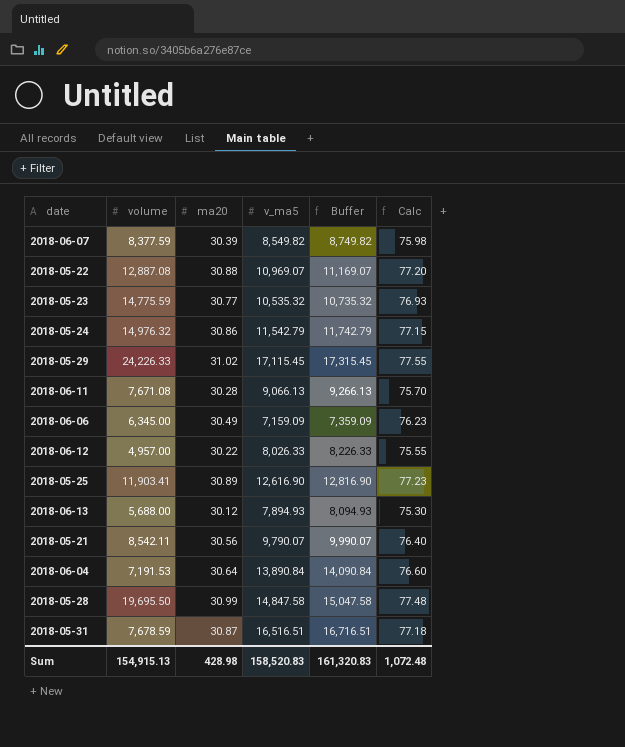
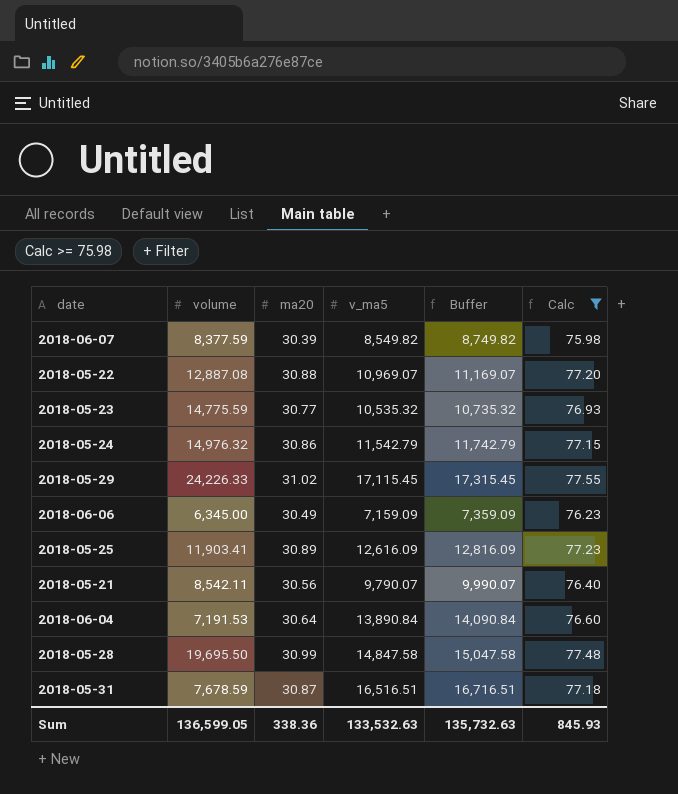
filter: none -> Calc >= 75.98
2018-05-25 | v_ma5: 12,616.90 -> 12,616.09
2018-05-25 | Buffer: 12,816.90 -> 12,816.09
Sum | volume: 154,915.13 -> 136,599.05
Sum | ma20: 428.98 -> 338.36
Sum | v_ma5: 158,520.83 -> 133,532.63
Sum | Buffer: 161,320.83 -> 135,732.63
Sum | Calc: 1,072.48 -> 845.93

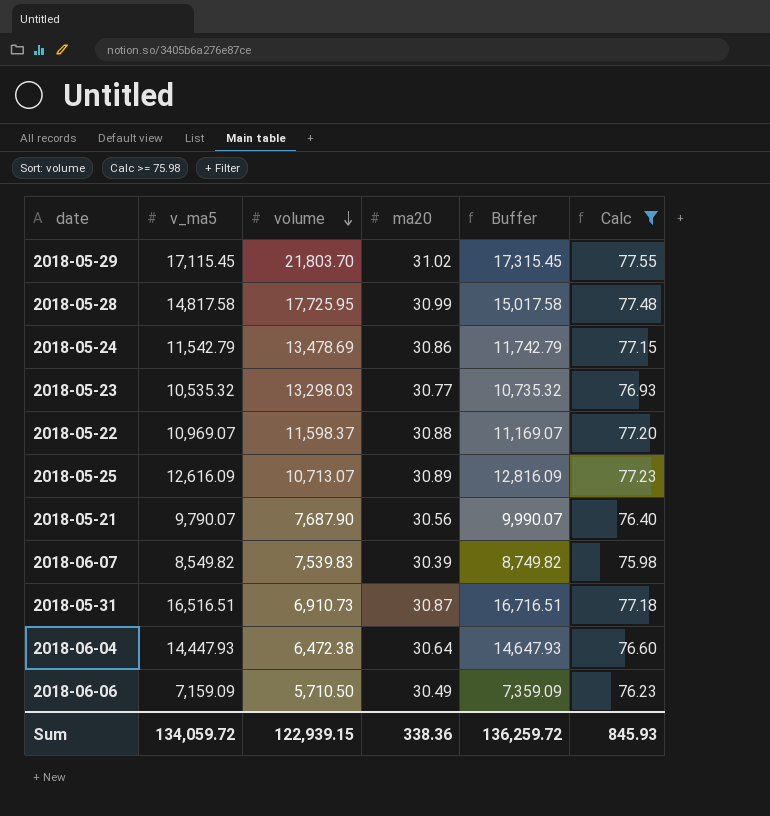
row order: none -> volume descending
column v_ma5 | position: 4 -> 2
2018-05-29 | volume: 24,226.33 -> 21,803.70
2018-05-28 | v_ma5: 14,847.58 -> 14,817.58
2018-05-28 | volume: 19,695.50 -> 17,725.95
2018-05-28 | Buffer: 15,047.58 -> 15,017.58
2018-05-24 | volume: 14,976.32 -> 13,478.69
2018-05-23 | volume: 14,775.59 -> 13,298.03
2018-05-22 | volume: 12,887.08 -> 11,598.37
2018-05-25 | volume: 11,903.41 -> 10,713.07
2018-05-21 | volume: 8,542.11 -> 7,687.90
2018-06-07 | volume: 8,377.59 -> 7,539.83
2018-05-31 | volume: 7,678.59 -> 6,910.73
2018-06-04 | v_ma5: 13,890.84 -> 14,447.93
2018-06-04 | volume: 7,191.53 -> 6,472.38
2018-06-04 | Buffer: 14,090.84 -> 14,647.93
2018-06-06 | volume: 6,345.00 -> 5,710.50
Sum | v_ma5: 133,532.63 -> 134,059.72
Sum | volume: 136,599.05 -> 122,939.15
Sum | Buffer: 135,732.63 -> 136,259.72

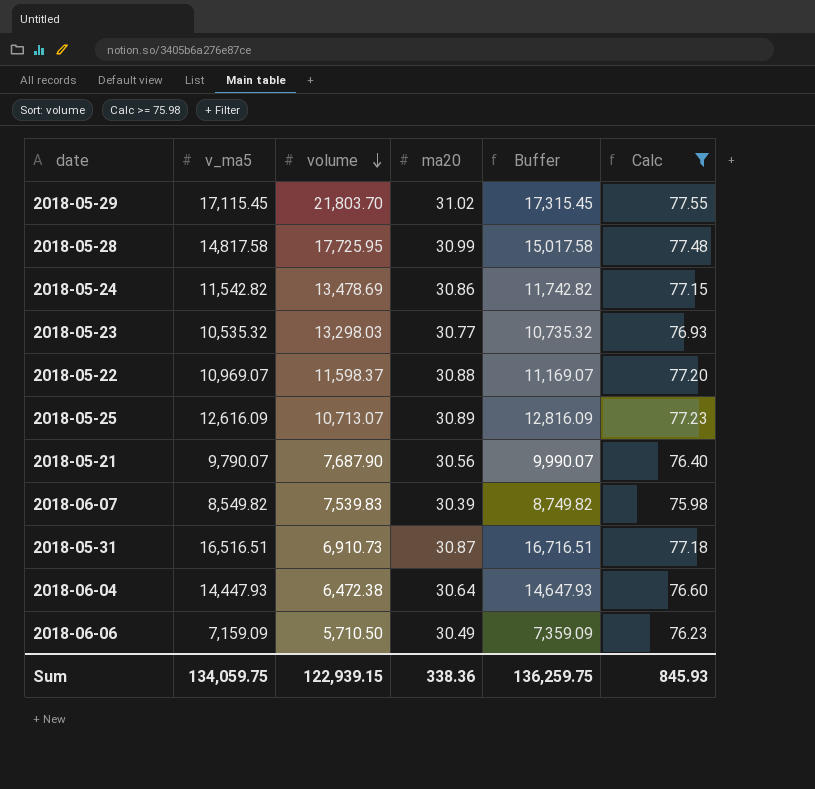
2018-05-24 | v_ma5: 11,542.79 -> 11,542.82
2018-05-24 | Buffer: 11,742.79 -> 11,742.82
Sum | v_ma5: 134,059.72 -> 134,059.75
Sum | Buffer: 136,259.72 -> 136,259.75

